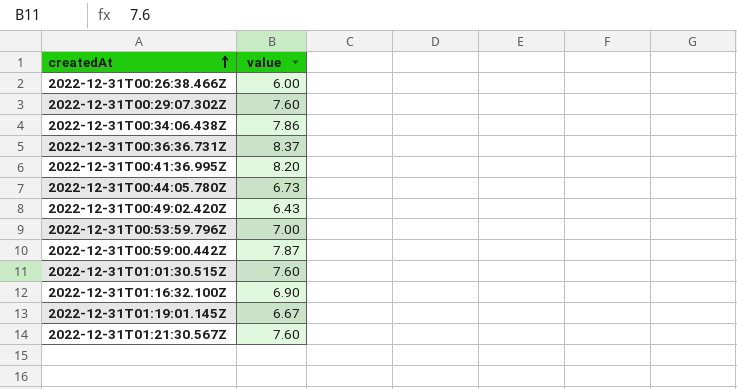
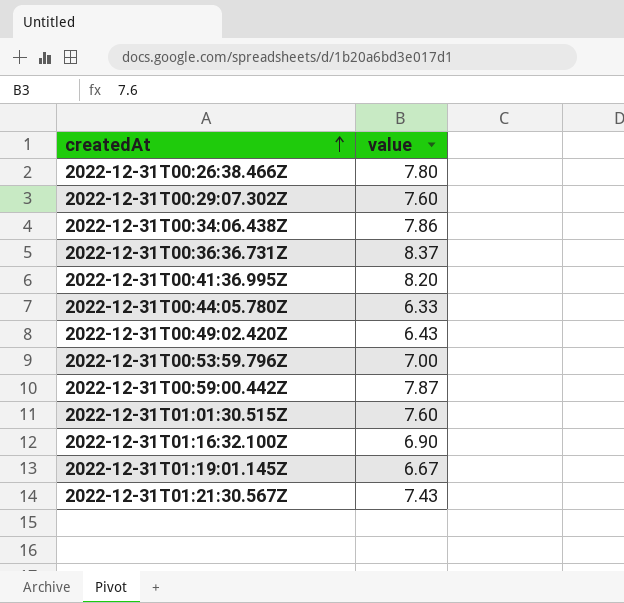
2022-12-31T00:26:38.466Z | value: 6.00 -> 7.80
2022-12-31T00:44:05.780Z | value: 6.73 -> 6.33
2022-12-31T01:21:30.567Z | value: 7.60 -> 7.43

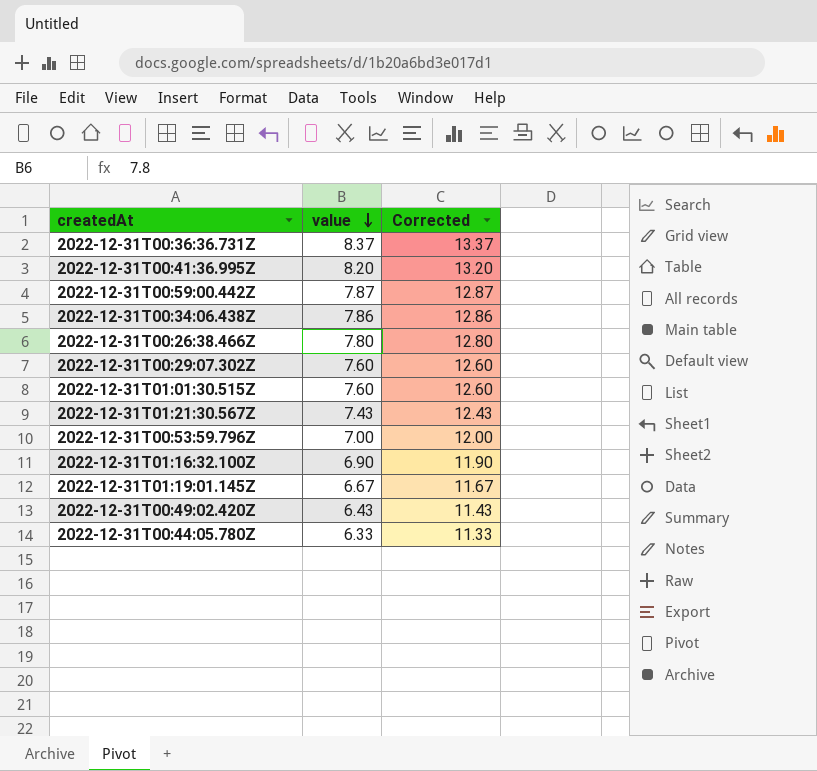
row order: createdAt ascending -> value descending
column Corrected | formula: none -> [value] + 5

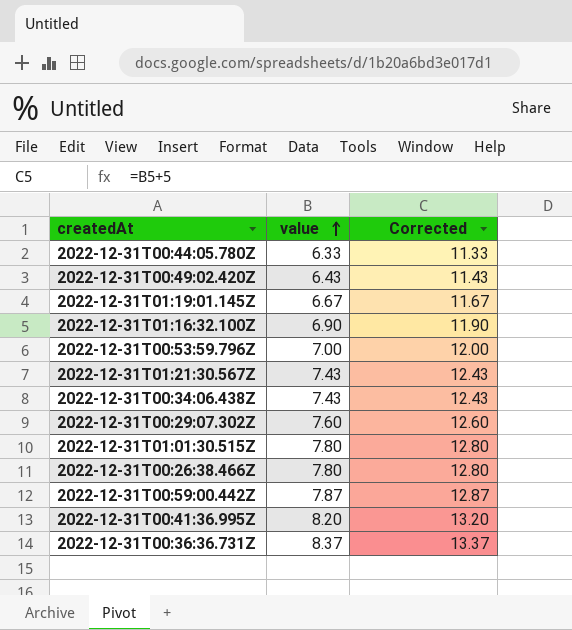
row order: value descending -> value ascending
2022-12-31T00:34:06.438Z | value: 7.86 -> 7.43
2022-12-31T00:34:06.438Z | Corrected: 12.86 -> 12.43
2022-12-31T01:01:30.515Z | value: 7.60 -> 7.80
2022-12-31T01:01:30.515Z | Corrected: 12.60 -> 12.80

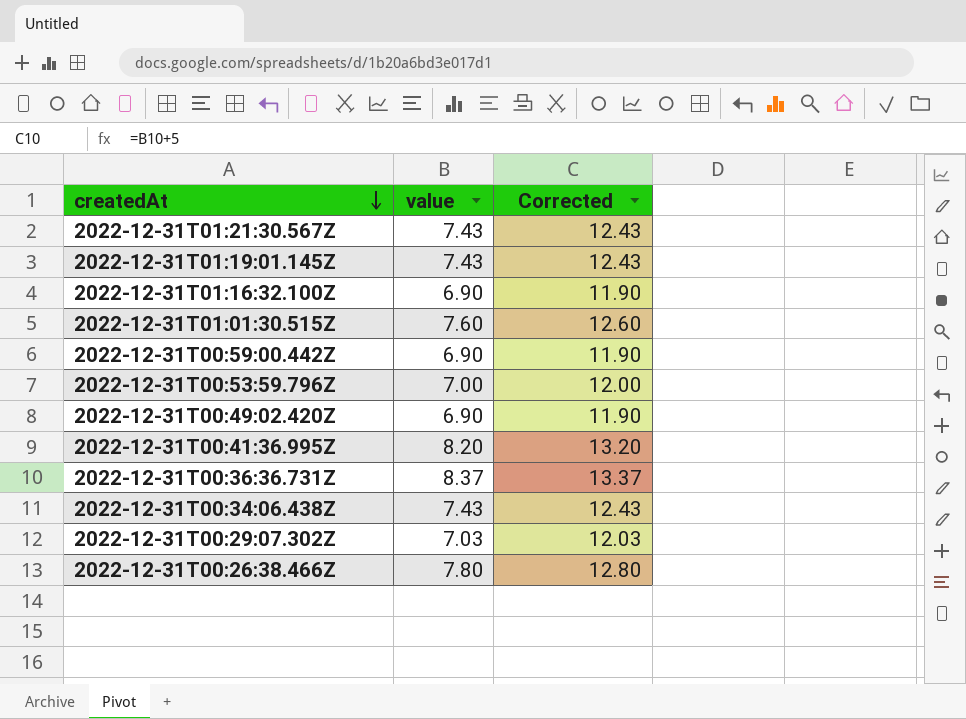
row order: value ascending -> createdAt descending
row 2022-12-31T00:44:05.780Z: 6.33 | 11.33 -> none
2022-12-31T01:19:01.145Z | value: 6.67 -> 7.43
2022-12-31T01:19:01.145Z | Corrected: 11.67 -> 12.43
2022-12-31T01:01:30.515Z | value: 7.80 -> 7.60
2022-12-31T01:01:30.515Z | Corrected: 12.80 -> 12.60
2022-12-31T00:59:00.442Z | value: 7.87 -> 6.90
2022-12-31T00:59:00.442Z | Corrected: 12.87 -> 11.90
2022-12-31T00:49:02.420Z | value: 6.43 -> 6.90
2022-12-31T00:49:02.420Z | Corrected: 11.43 -> 11.90
2022-12-31T00:29:07.302Z | value: 7.60 -> 7.03
2022-12-31T00:29:07.302Z | Corrected: 12.60 -> 12.03

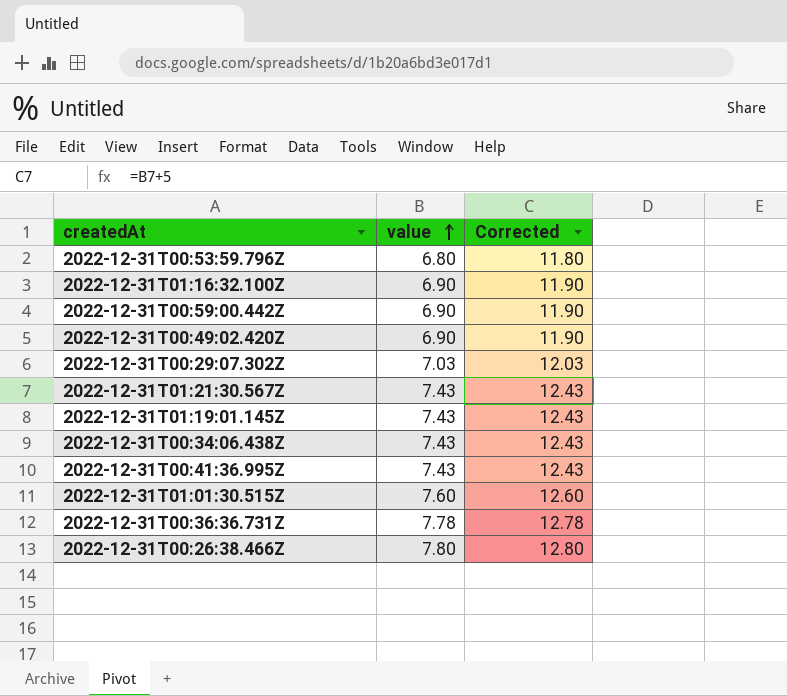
row order: createdAt descending -> value ascending
2022-12-31T00:53:59.796Z | value: 7.00 -> 6.80
2022-12-31T00:53:59.796Z | Corrected: 12.00 -> 11.80
2022-12-31T00:41:36.995Z | value: 8.20 -> 7.43
2022-12-31T00:41:36.995Z | Corrected: 13.20 -> 12.43
2022-12-31T00:36:36.731Z | value: 8.37 -> 7.78
2022-12-31T00:36:36.731Z | Corrected: 13.37 -> 12.78

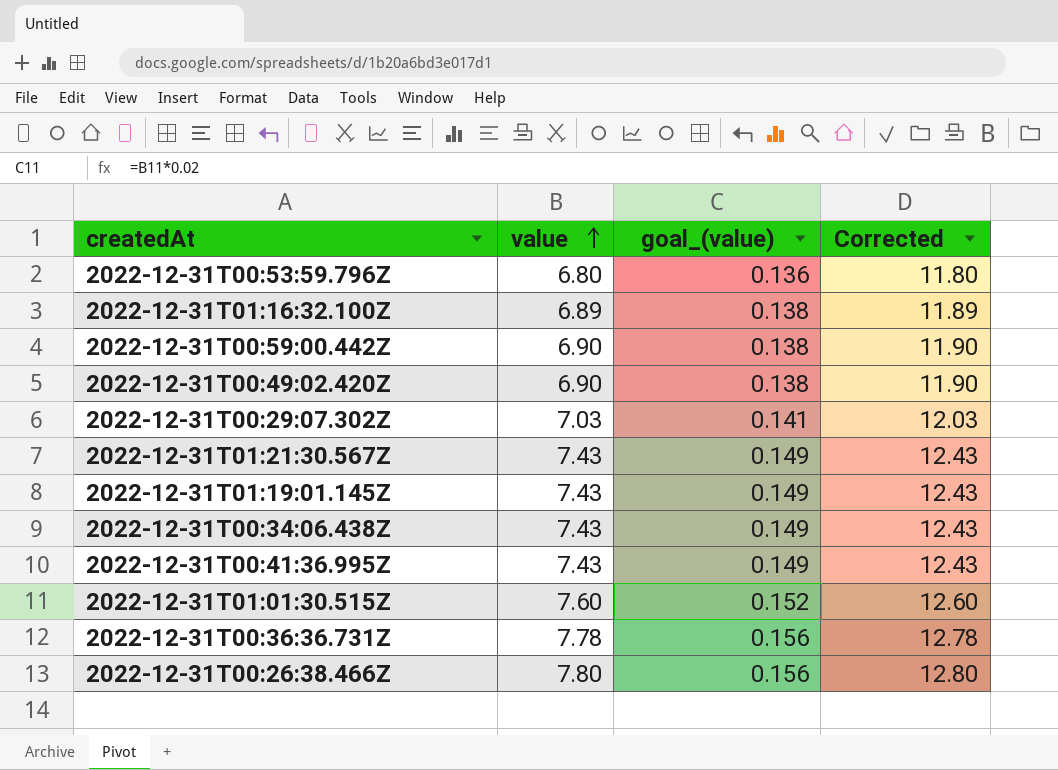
column goal_(value) | formula: none -> [value] * 0.02
2022-12-31T01:16:32.100Z | value: 6.90 -> 6.89
2022-12-31T01:16:32.100Z | Corrected: 11.90 -> 11.89

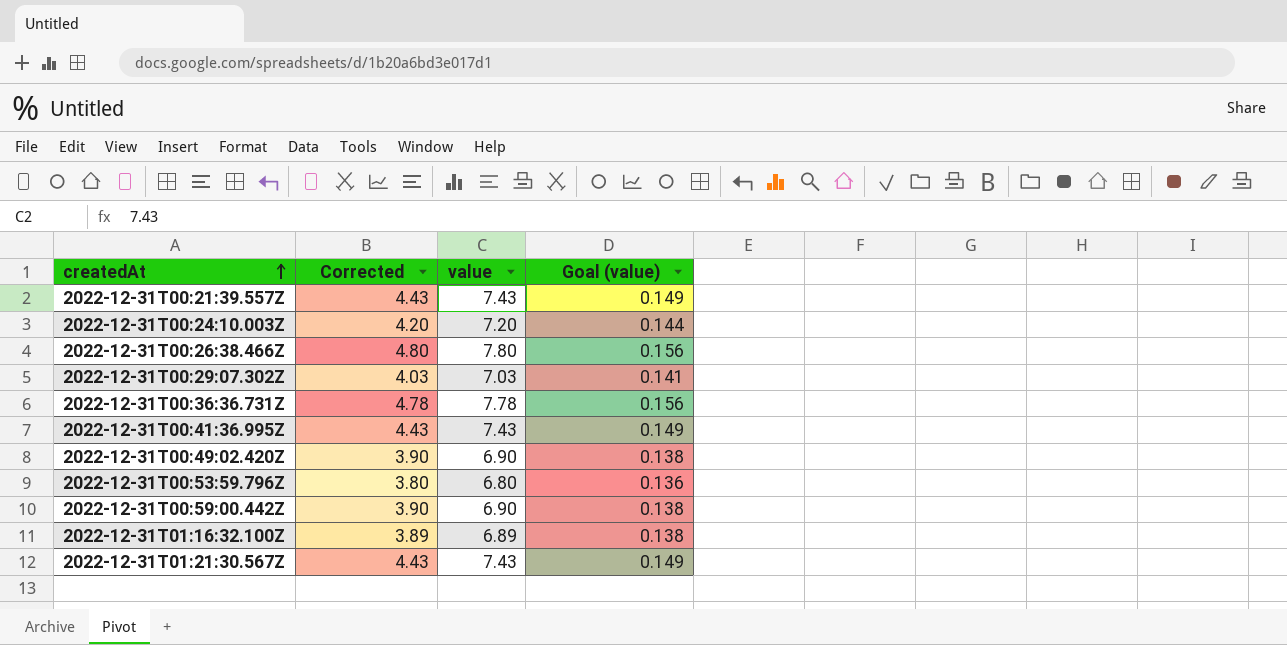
row order: value ascending -> createdAt ascending
column Corrected | formula: [value] + 5 -> [value] - 3
column Corrected | position: 4 -> 2
column name: goal_(value) -> Goal (value)
row 2022-12-31T01:19:01.145Z: 7.43 | 0.149 | 12.43 -> none
row 2022-12-31T00:34:06.438Z: 7.43 | 0.149 | 12.43 -> none
row 2022-12-31T01:01:30.515Z: 7.60 | 0.152 | 12.60 -> none
row 2022-12-31T00:21:39.557Z: none -> 4.43 | 7.43 | 0.149
row 2022-12-31T00:24:10.003Z: none -> 4.20 | 7.20 | 0.144

